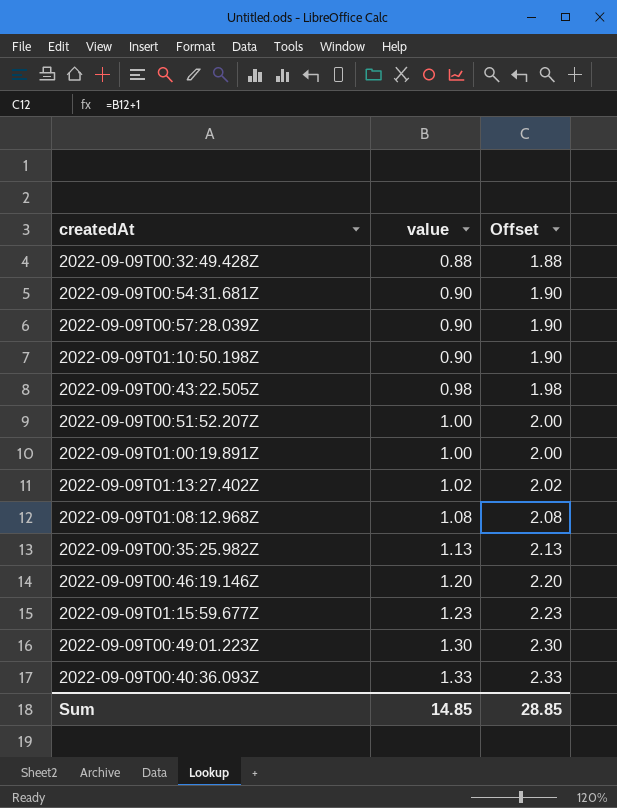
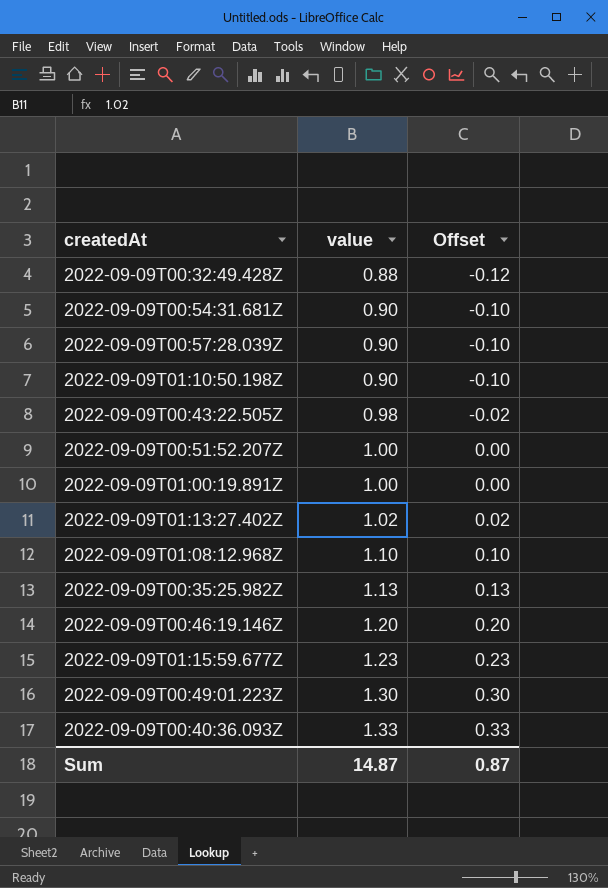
column Offset | formula: [value] + 1 -> [value] - 1
2022-09-09T01:08:12.968Z | value: 1.08 -> 1.10
Sum | value: 14.85 -> 14.87
Sum | Offset: 28.85 -> 0.87

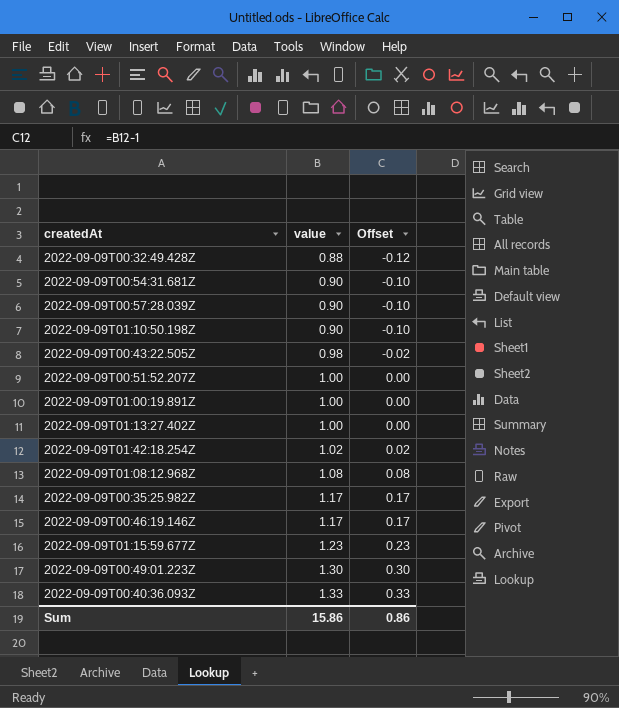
2022-09-09T01:13:27.402Z | value: 1.02 -> 1.00
2022-09-09T01:13:27.402Z | Offset: 0.02 -> 0.00
row 2022-09-09T01:42:18.254Z: none -> 1.02 | 0.02
2022-09-09T01:08:12.968Z | value: 1.10 -> 1.08
2022-09-09T01:08:12.968Z | Offset: 0.10 -> 0.08
2022-09-09T00:35:25.982Z | value: 1.13 -> 1.17
2022-09-09T00:35:25.982Z | Offset: 0.13 -> 0.17
2022-09-09T00:46:19.146Z | value: 1.20 -> 1.17
2022-09-09T00:46:19.146Z | Offset: 0.20 -> 0.17
Sum | value: 14.87 -> 15.86
Sum | Offset: 0.87 -> 0.86

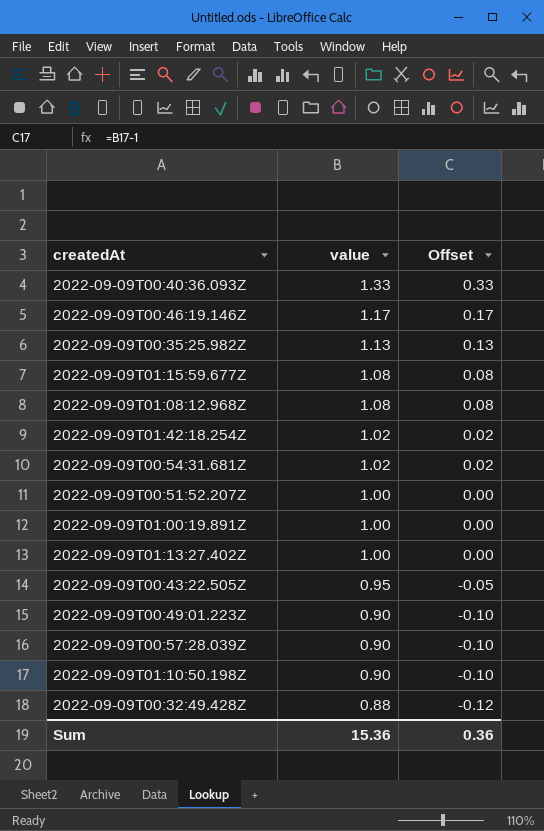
row order: value ascending -> value descending
2022-09-09T00:35:25.982Z | value: 1.17 -> 1.13
2022-09-09T00:35:25.982Z | Offset: 0.17 -> 0.13
2022-09-09T01:15:59.677Z | value: 1.23 -> 1.08
2022-09-09T01:15:59.677Z | Offset: 0.23 -> 0.08
2022-09-09T00:54:31.681Z | value: 0.90 -> 1.02
2022-09-09T00:54:31.681Z | Offset: -0.10 -> 0.02
2022-09-09T00:43:22.505Z | value: 0.98 -> 0.95
2022-09-09T00:43:22.505Z | Offset: -0.02 -> -0.05
2022-09-09T00:49:01.223Z | value: 1.30 -> 0.90
2022-09-09T00:49:01.223Z | Offset: 0.30 -> -0.10
Sum | value: 15.86 -> 15.36
Sum | Offset: 0.86 -> 0.36

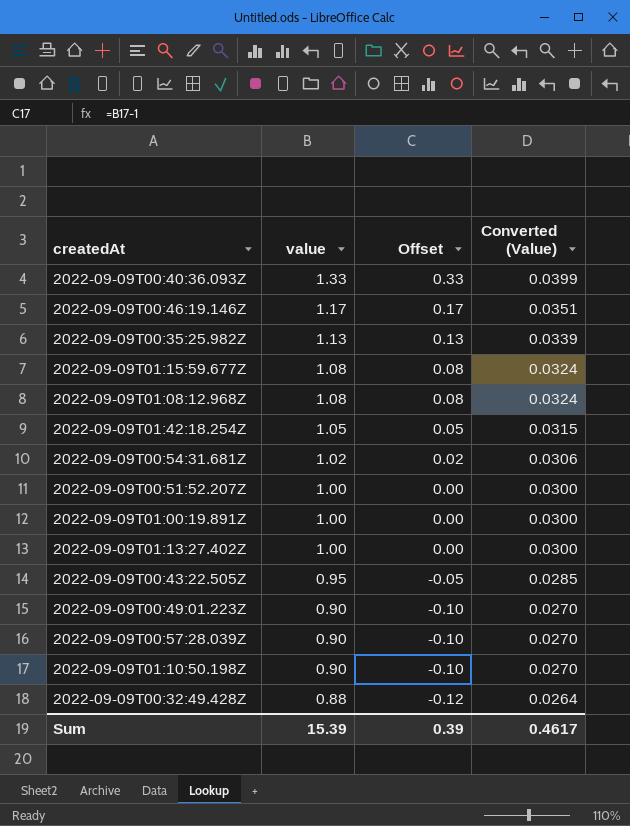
column Converted (Value) | formula: none -> [value] * 0.03
2022-09-09T01:42:18.254Z | value: 1.02 -> 1.05
2022-09-09T01:42:18.254Z | Offset: 0.02 -> 0.05
Sum | value: 15.36 -> 15.39
Sum | Offset: 0.36 -> 0.39

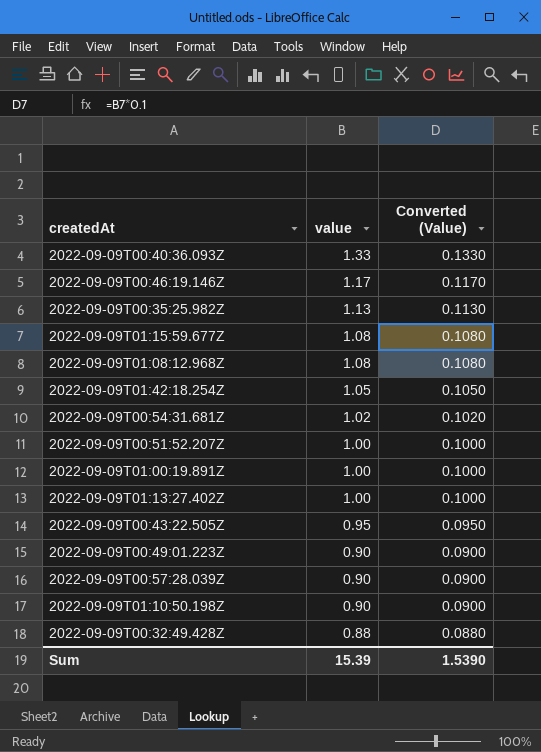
column Offset | formula: [value] - 1 -> none
column Converted (Value) | formula: [value] * 0.03 -> [value] * 0.1
Sum | Converted (Value): 0.4617 -> 1.5390

